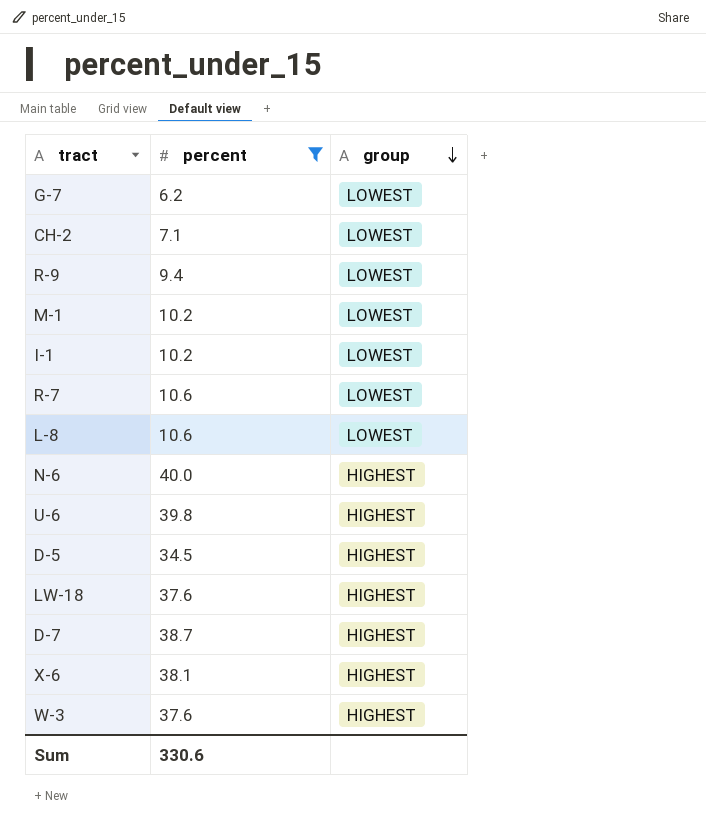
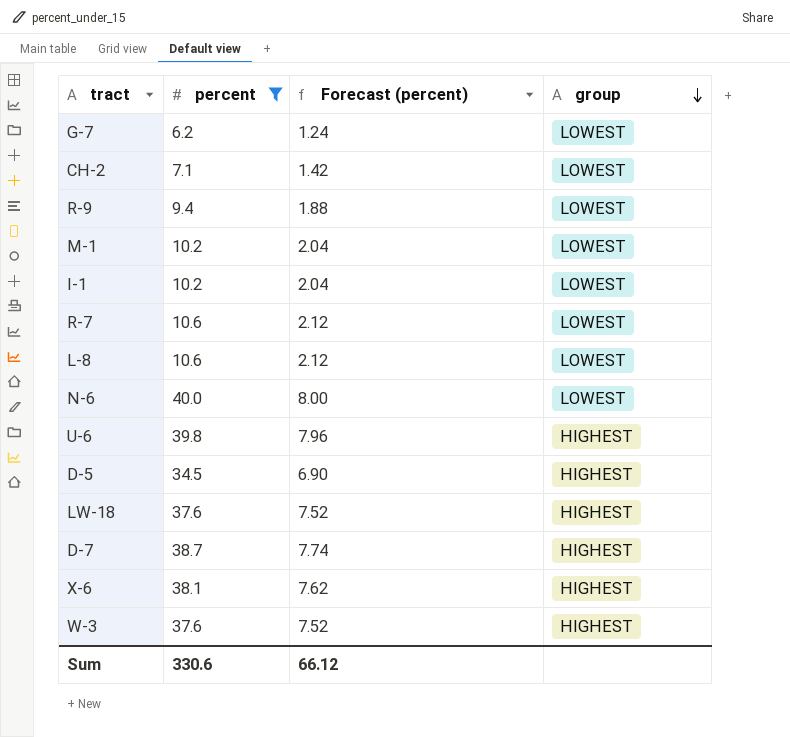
column Forecast (percent) | formula: none -> [percent] * 0.2
N-6 | group: HIGHEST -> LOWEST

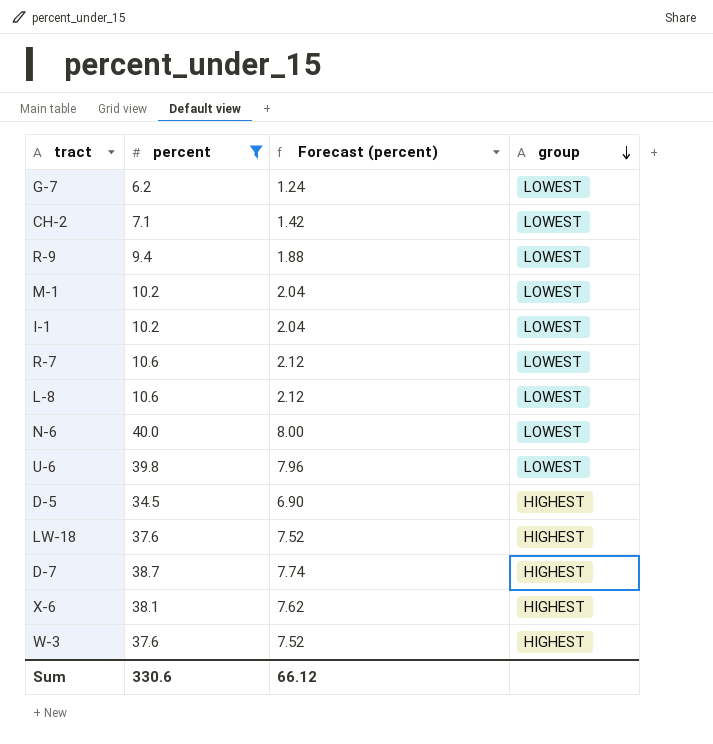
U-6 | group: HIGHEST -> LOWEST

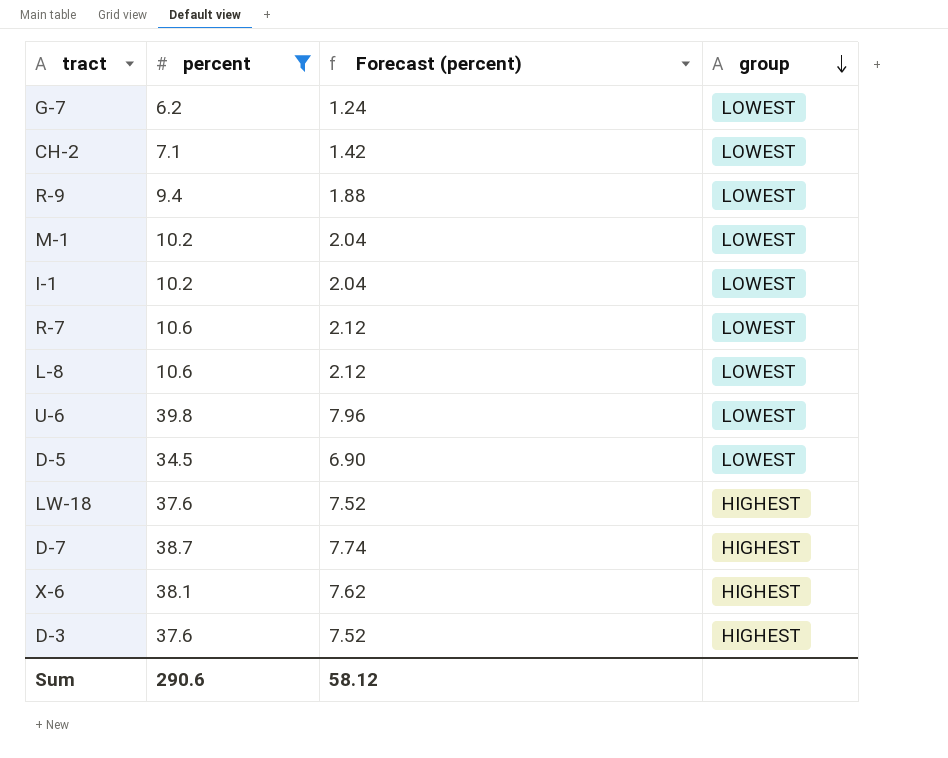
row N-6: 40.0 | 8.00 | LOWEST -> none
row W-3: 37.6 | 7.52 | HIGHEST -> none
D-5 | group: HIGHEST -> LOWEST
row D-3: none -> 37.6 | 7.52 | HIGHEST
Sum | percent: 330.6 -> 290.6
Sum | Forecast (percent): 66.12 -> 58.12

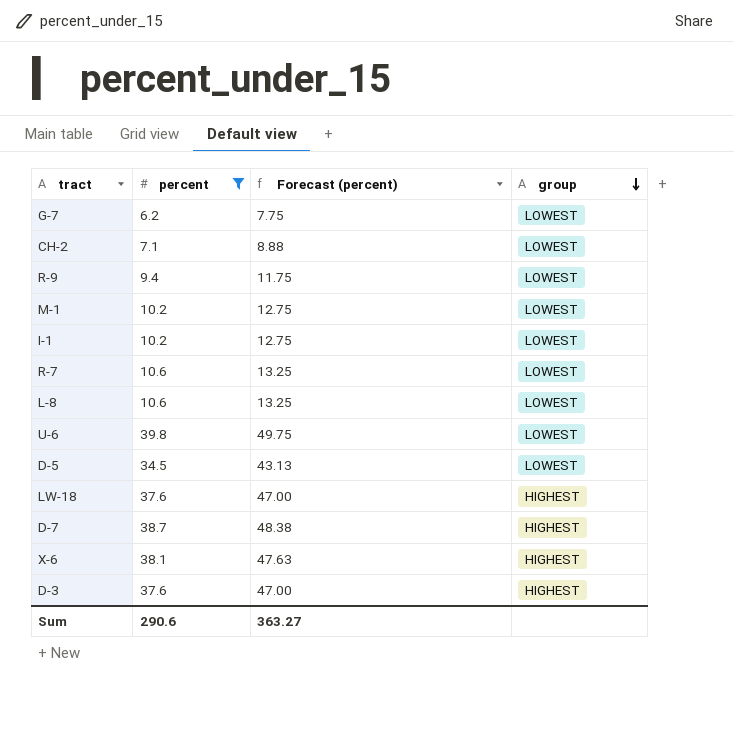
column Forecast (percent) | formula: [percent] * 0.2 -> [percent] * 1.25
Sum | Forecast (percent): 58.12 -> 363.27

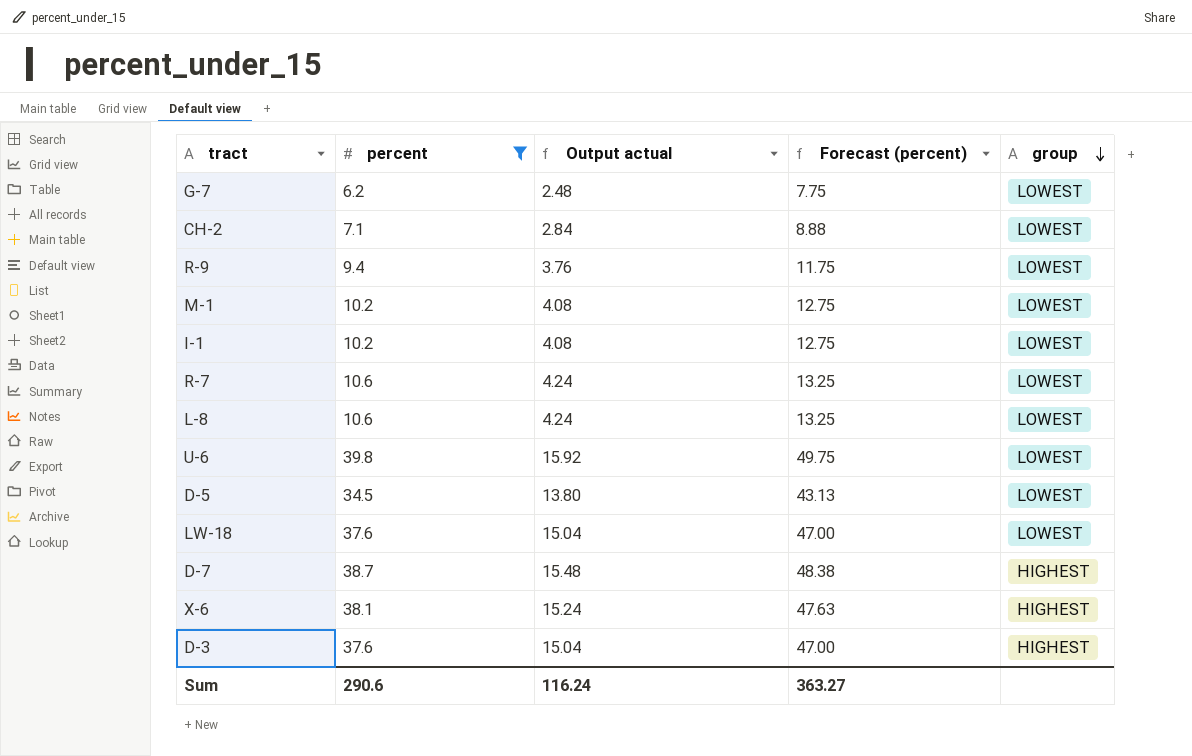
column Output actual | formula: none -> [percent] * 0.4
LW-18 | group: HIGHEST -> LOWEST

